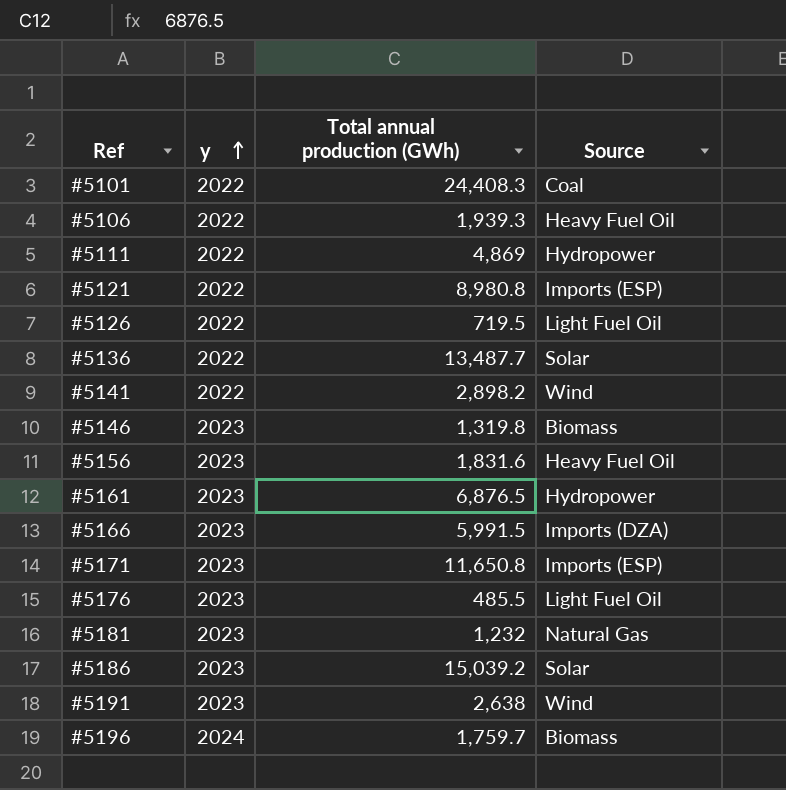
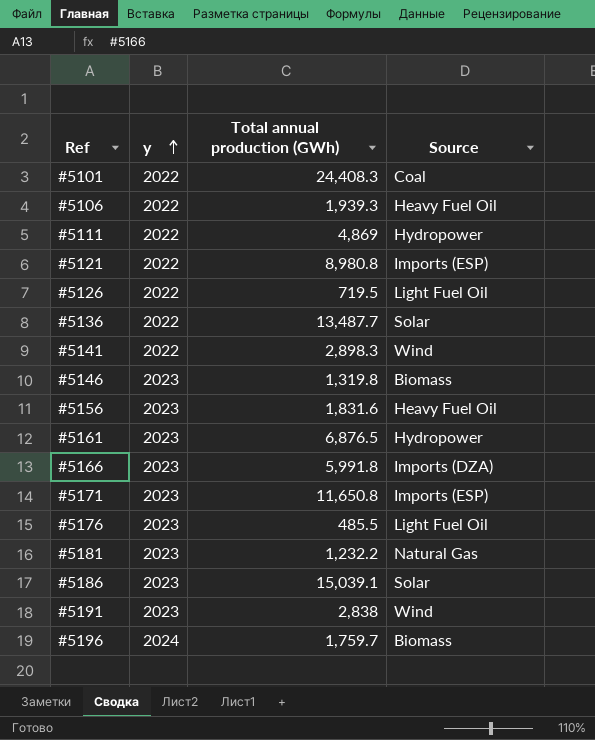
#5141 | Total annual production (GWh): 2,898.2 -> 2,898.3
#5166 | Total annual production (GWh): 5,991.5 -> 5,991.8
#5181 | Total annual production (GWh): 1,232 -> 1,232.2
#5186 | Total annual production (GWh): 15,039.2 -> 15,039.1
#5191 | Total annual production (GWh): 2,638 -> 2,838

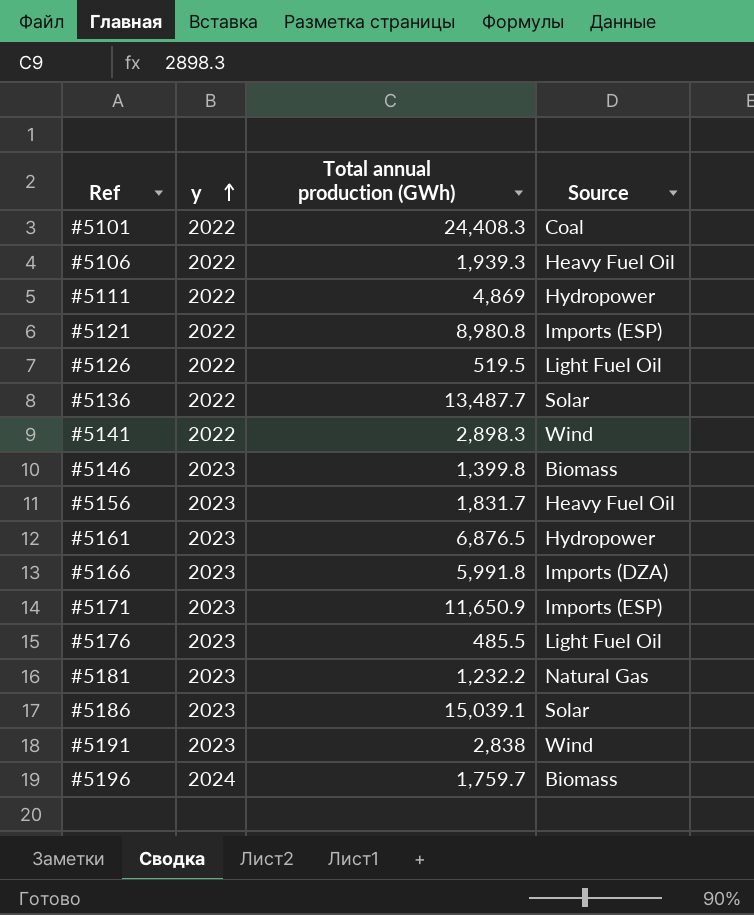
#5126 | Total annual production (GWh): 719.5 -> 519.5
#5146 | Total annual production (GWh): 1,319.8 -> 1,399.8
#5156 | Total annual production (GWh): 1,831.6 -> 1,831.7
#5171 | Total annual production (GWh): 11,650.8 -> 11,650.9

